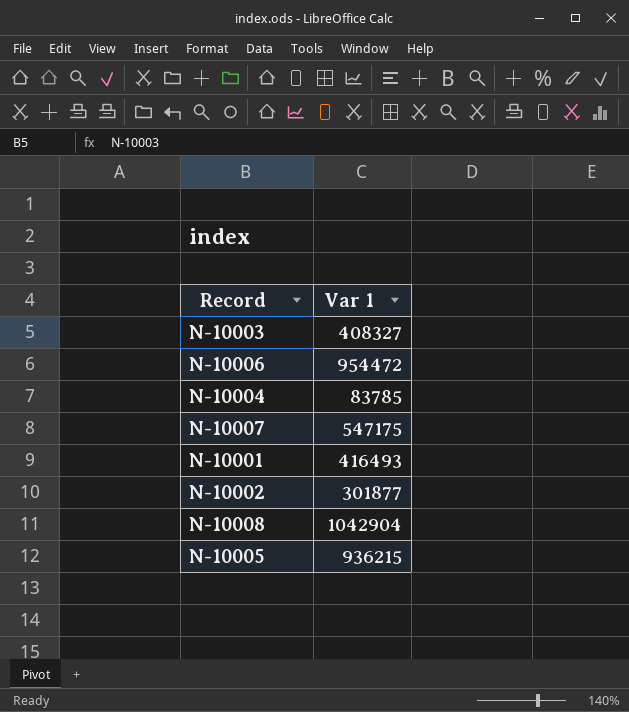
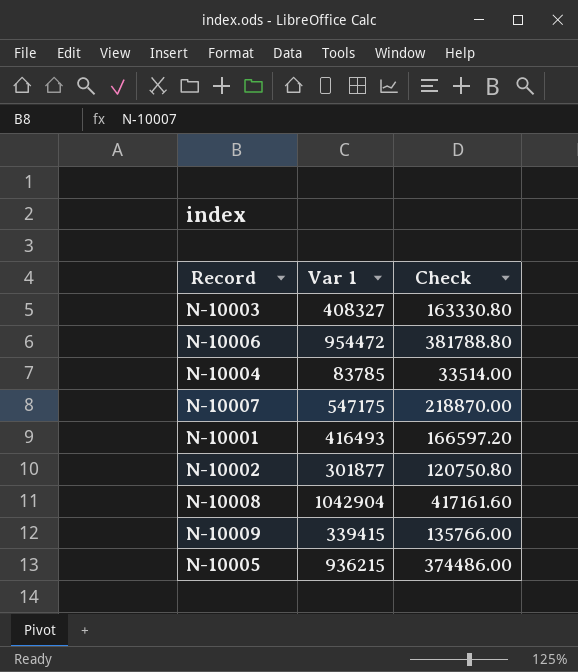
column Check | formula: none -> [Var 1] * 0.4
row N-10009: none -> 339415 | 135766.00

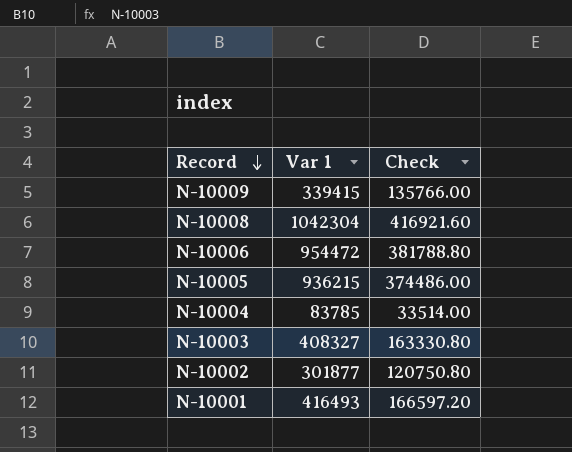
row order: none -> Record descending
row N-10007: 547175 | 218870.00 -> none
N-10008 | Var 1: 1042904 -> 1042304
N-10008 | Check: 417161.60 -> 416921.60

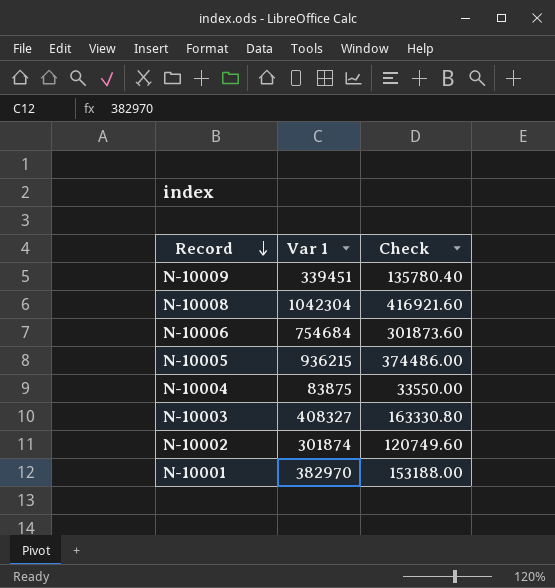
N-10009 | Var 1: 339415 -> 339451
N-10009 | Check: 135766.00 -> 135780.40
N-10006 | Var 1: 954472 -> 754684
N-10006 | Check: 381788.80 -> 301873.60
N-10004 | Var 1: 83785 -> 83875
N-10004 | Check: 33514.00 -> 33550.00
N-10002 | Var 1: 301877 -> 301874
N-10002 | Check: 120750.80 -> 120749.60
N-10001 | Var 1: 416493 -> 382970
N-10001 | Check: 166597.20 -> 153188.00

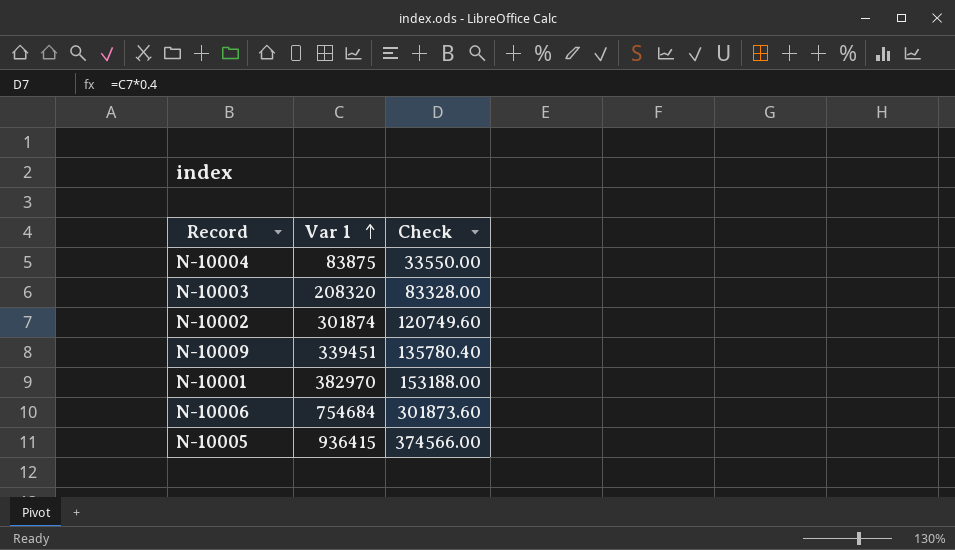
row order: Record descending -> Var 1 ascending
row N-10008: 1042304 | 416921.60 -> none
N-10003 | Var 1: 408327 -> 208320
N-10003 | Check: 163330.80 -> 83328.00
N-10005 | Var 1: 936215 -> 936415
N-10005 | Check: 374486.00 -> 374566.00

